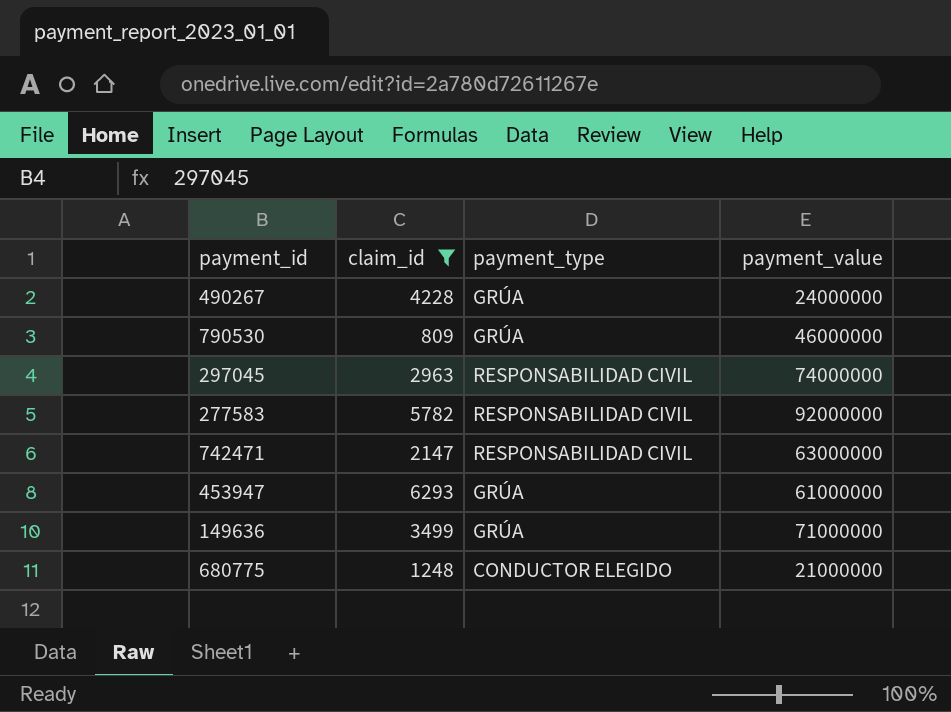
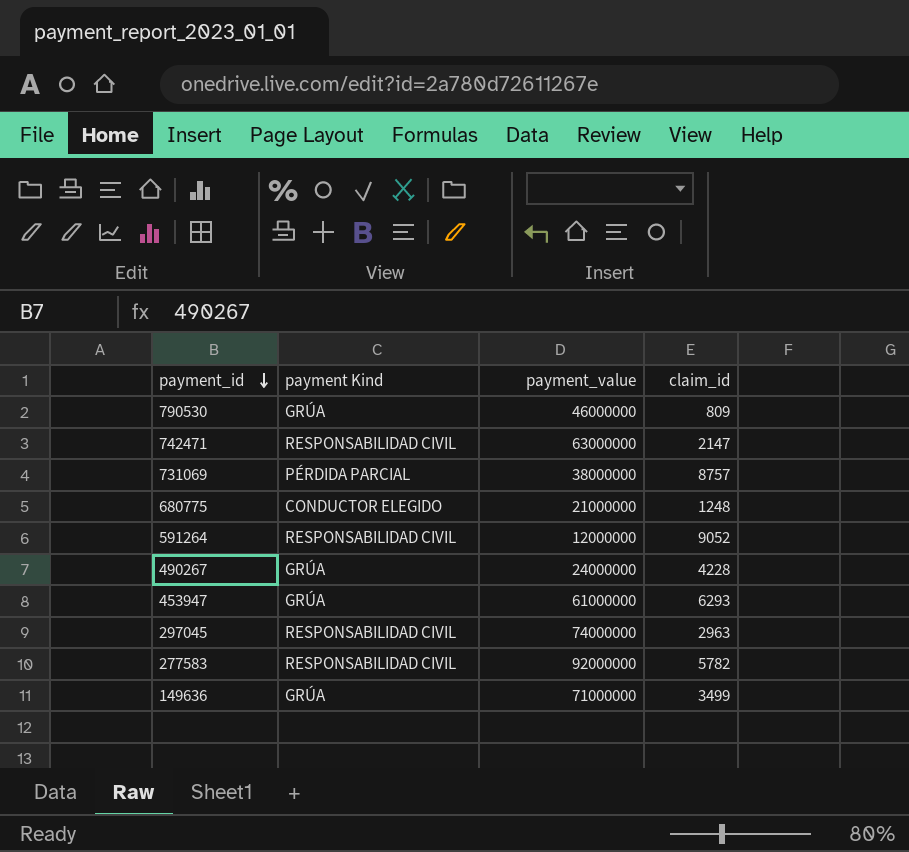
filter: claim_id <= 6293 -> none
row order: none -> payment_id descending
column name: payment_type -> payment Kind
column claim_id | position: 2 -> 4

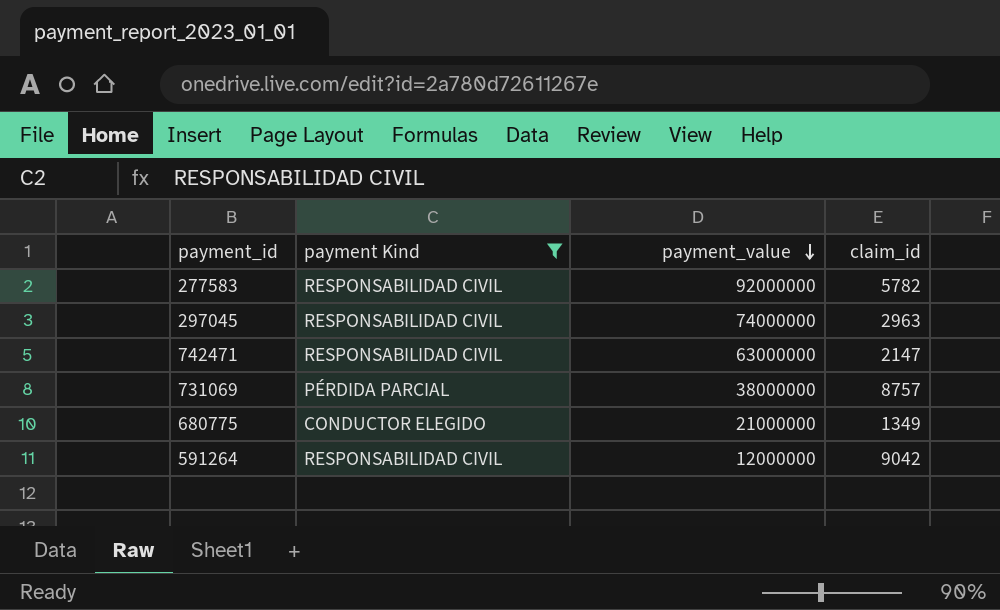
filter: none -> payment Kind != GRÚA
row order: payment_id descending -> payment_value descending
680775 | claim_id: 1248 -> 1349
591264 | claim_id: 9052 -> 9042

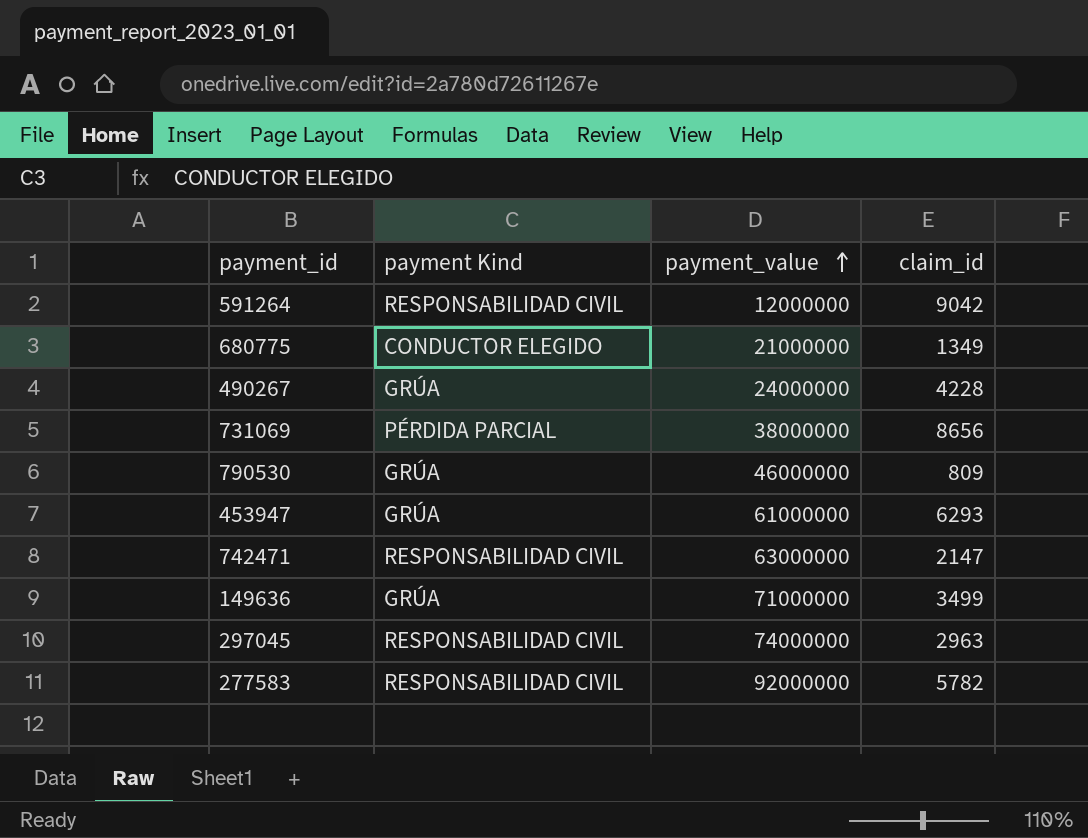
filter: payment Kind != GRÚA -> none
row order: payment_value descending -> payment_value ascending
731069 | claim_id: 8757 -> 8656

